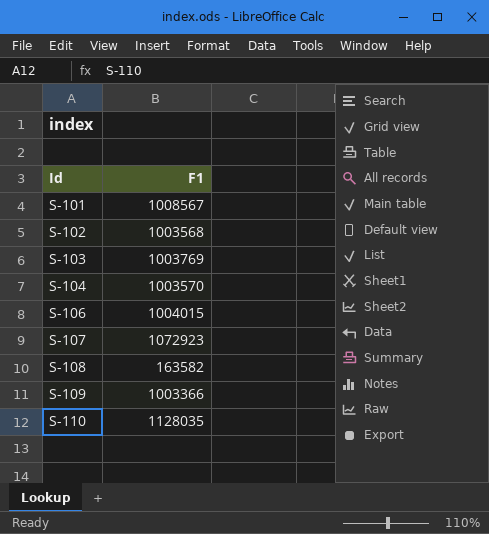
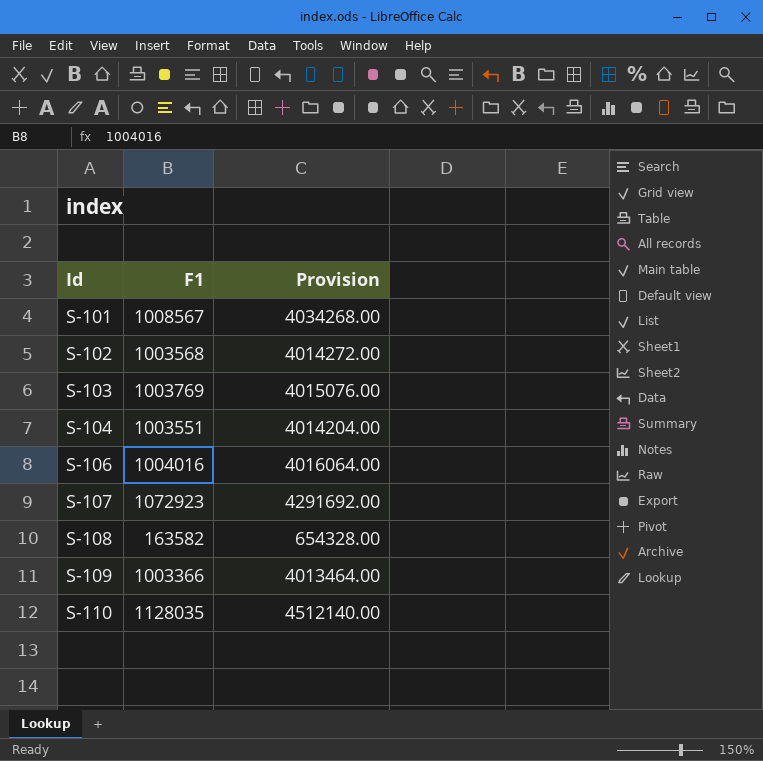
column Provision | formula: none -> [F1] * 4
S-104 | F1: 1003570 -> 1003551
S-106 | F1: 1004015 -> 1004016

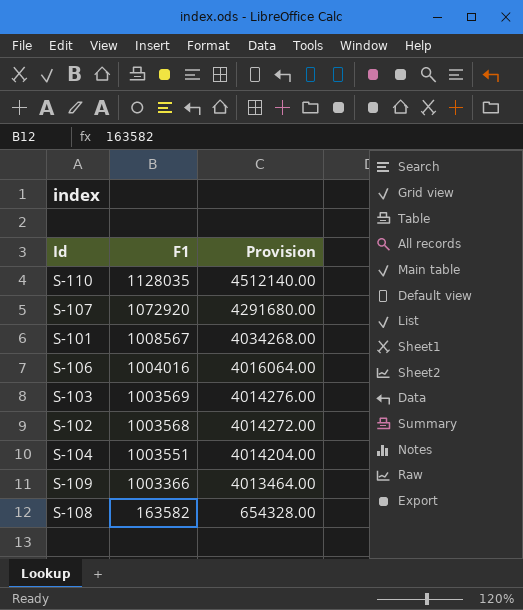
row order: Id ascending -> F1 descending
S-107 | F1: 1072923 -> 1072920
S-107 | Provision: 4291692.00 -> 4291680.00
S-103 | F1: 1003769 -> 1003569
S-103 | Provision: 4015076.00 -> 4014276.00

